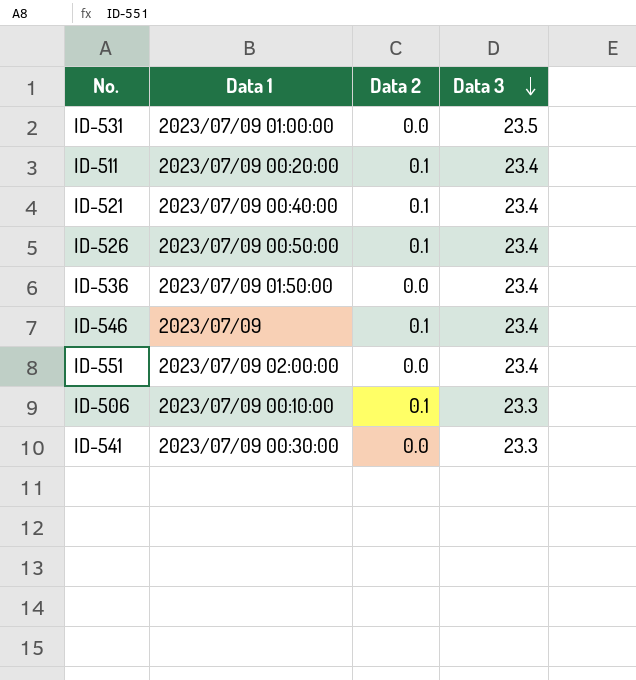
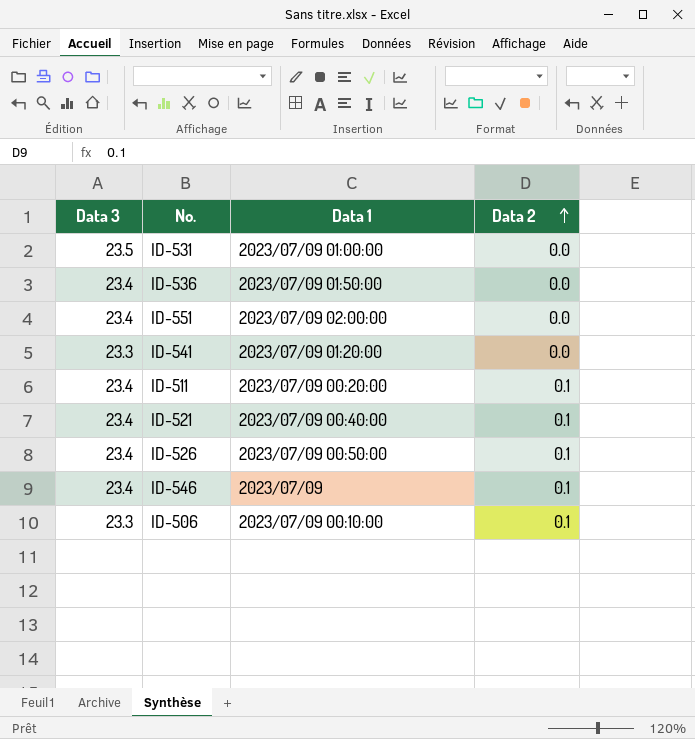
row order: Data 3 descending -> Data 2 ascending
column Data 3 | position: 4 -> 1
ID-541 | Data 1: 2023/07/09 00:30:00 -> 2023/07/09 01:20:00

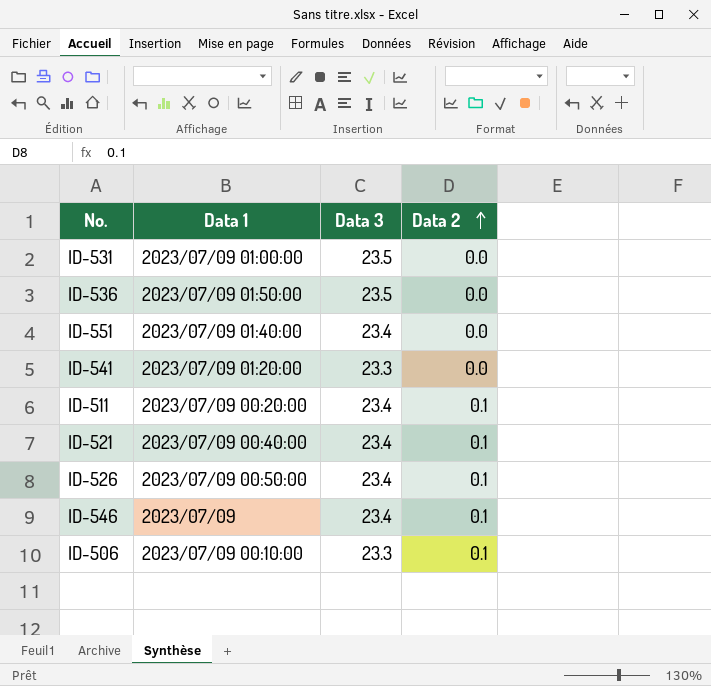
column Data 3 | position: 1 -> 3
ID-536 | Data 3: 23.4 -> 23.5
ID-551 | Data 1: 2023/07/09 02:00:00 -> 2023/07/09 01:40:00

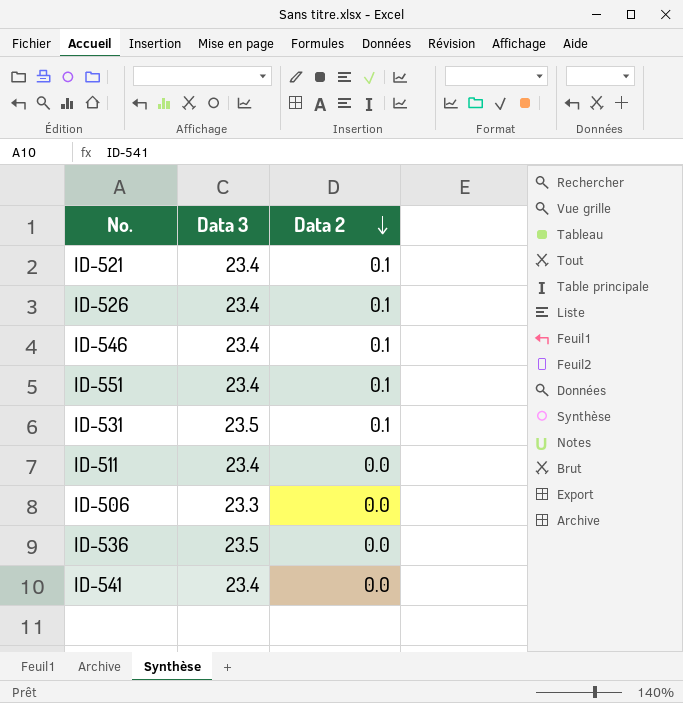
row order: Data 2 ascending -> Data 2 descending
column Data 1 | position: 2 -> none
ID-551 | Data 2: 0.0 -> 0.1
ID-531 | Data 2: 0.0 -> 0.1
ID-511 | Data 2: 0.1 -> 0.0
ID-506 | Data 2: 0.1 -> 0.0
ID-541 | Data 3: 23.3 -> 23.4

